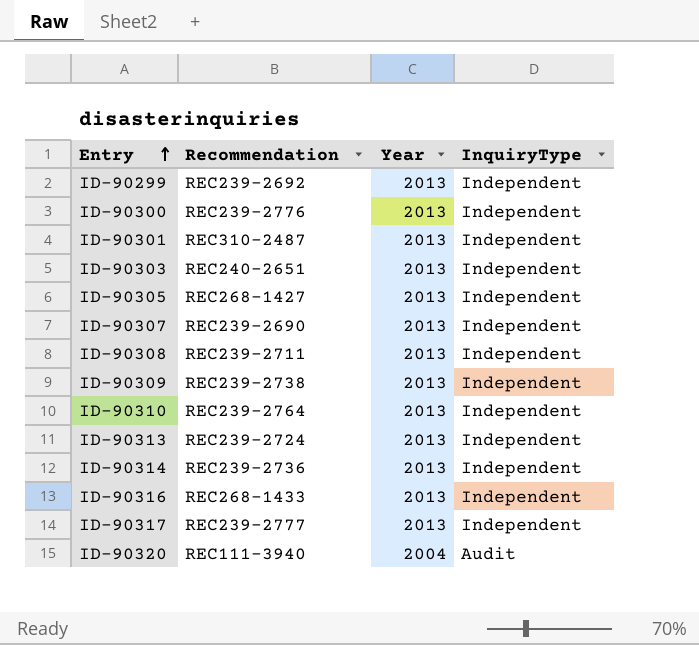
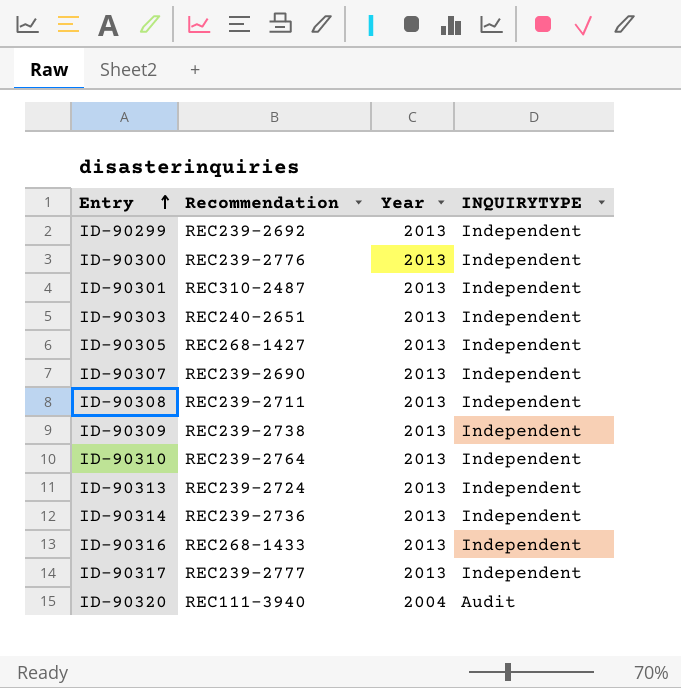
column name: InquiryType -> INQUIRYTYPE

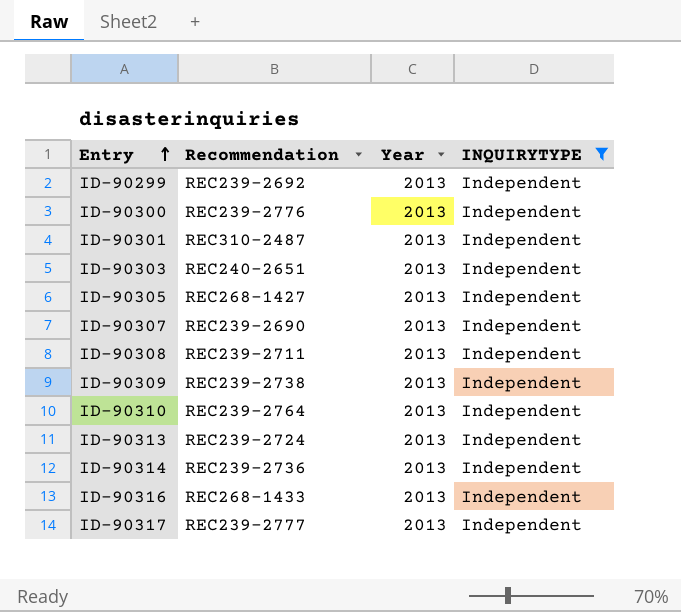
filter: none -> INQUIRYTYPE = Independent

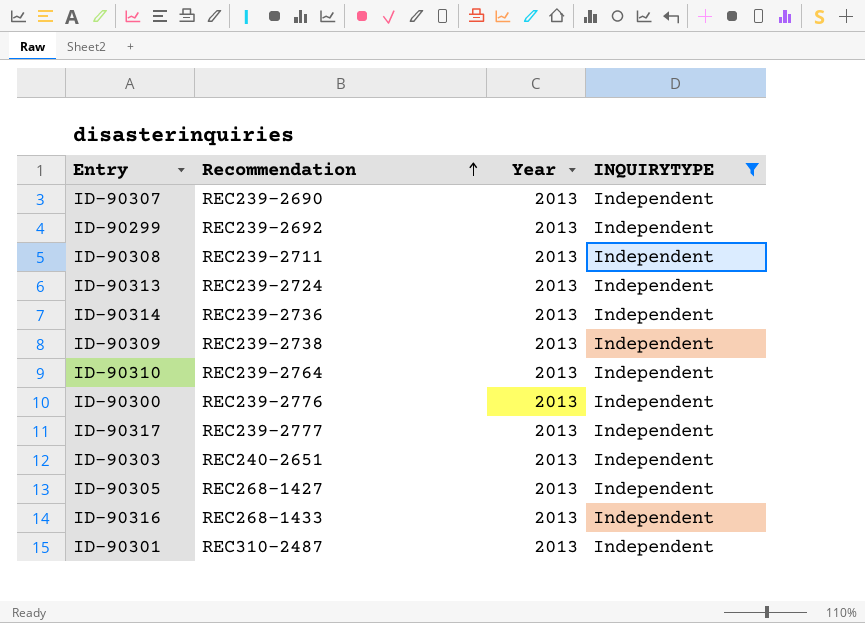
row order: Entry ascending -> Recommendation ascending

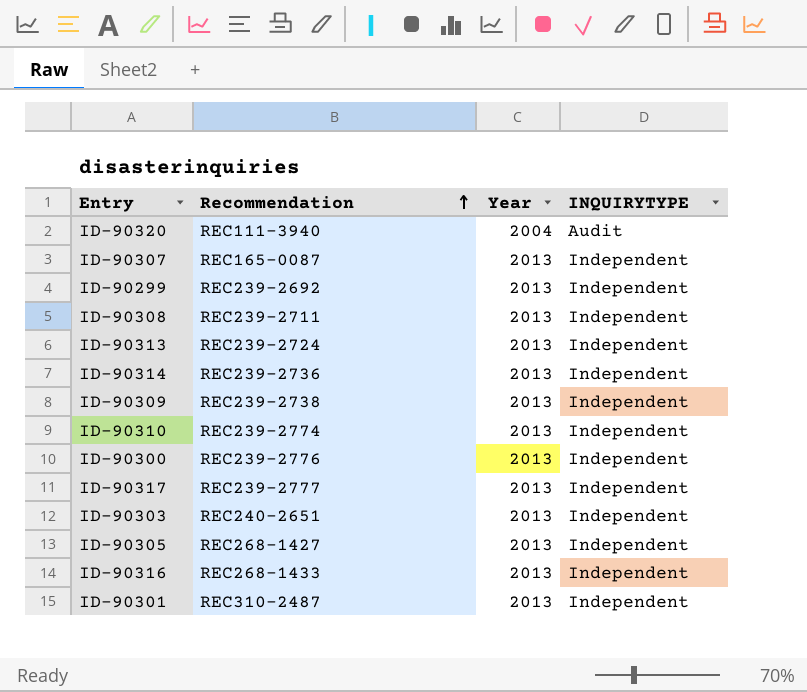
filter: INQUIRYTYPE = Independent -> none
ID-90307 | Recommendation: REC239-2690 -> REC165-0087
ID-90310 | Recommendation: REC239-2764 -> REC239-2774

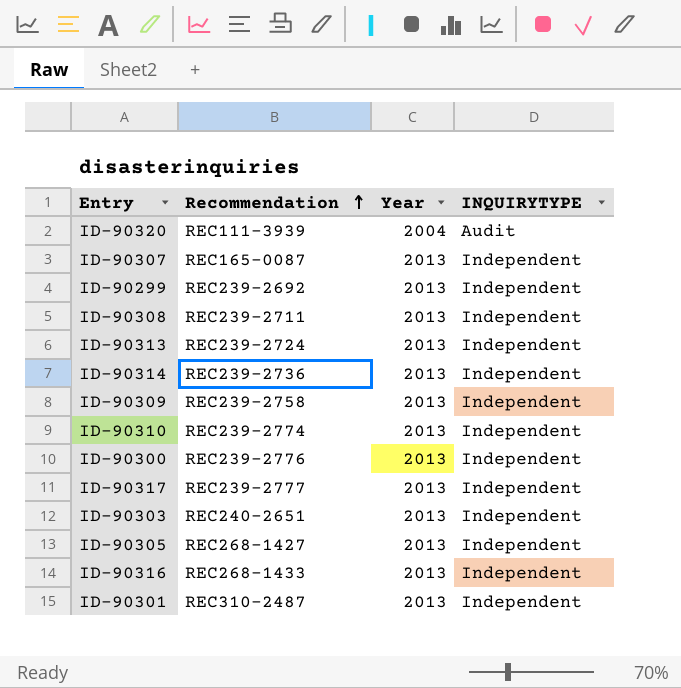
ID-90320 | Recommendation: REC111-3940 -> REC111-3939
ID-90309 | Recommendation: REC239-2738 -> REC239-2758

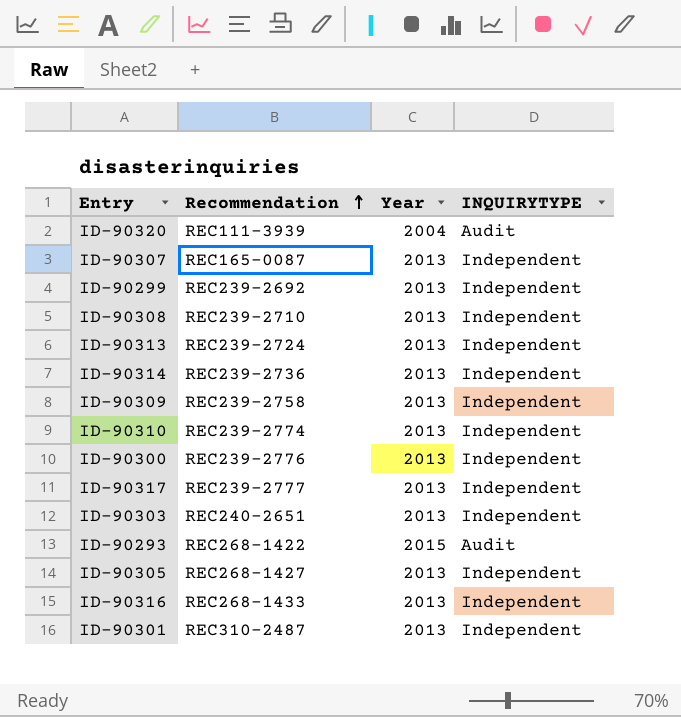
ID-90308 | Recommendation: REC239-2711 -> REC239-2710
row ID-90293: none -> REC268-1422 | 2015 | Audit

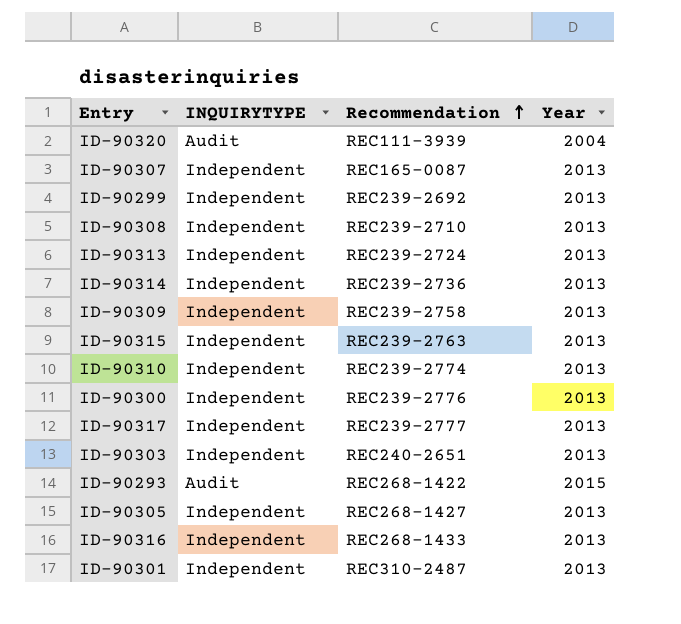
column INQUIRYTYPE | position: 4 -> 2
row ID-90315: none -> Independent | REC239-2763 | 2013

